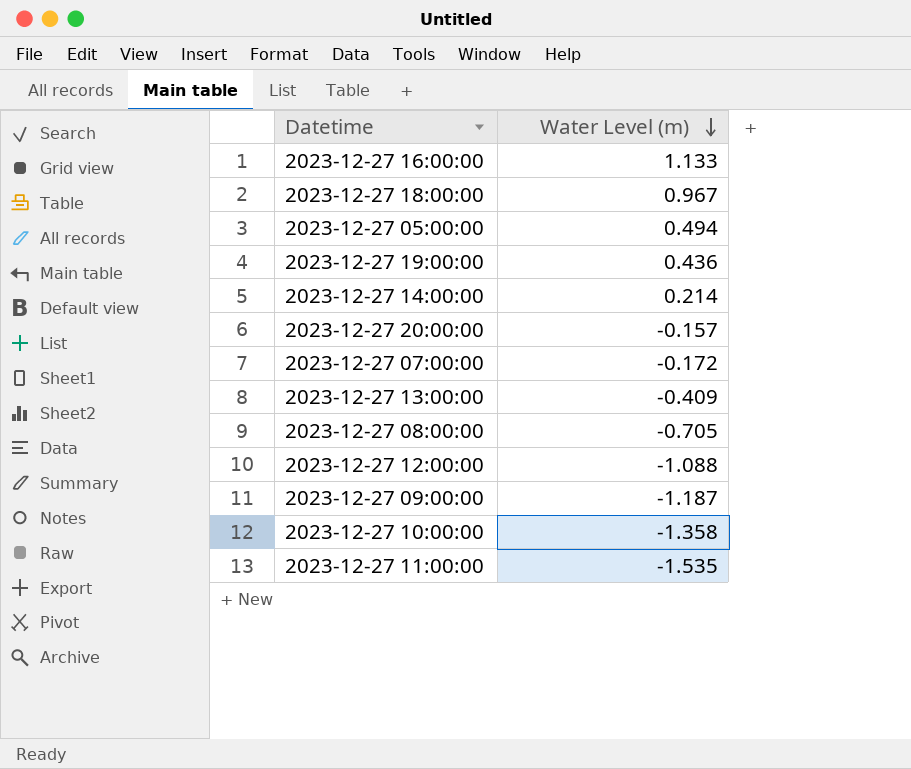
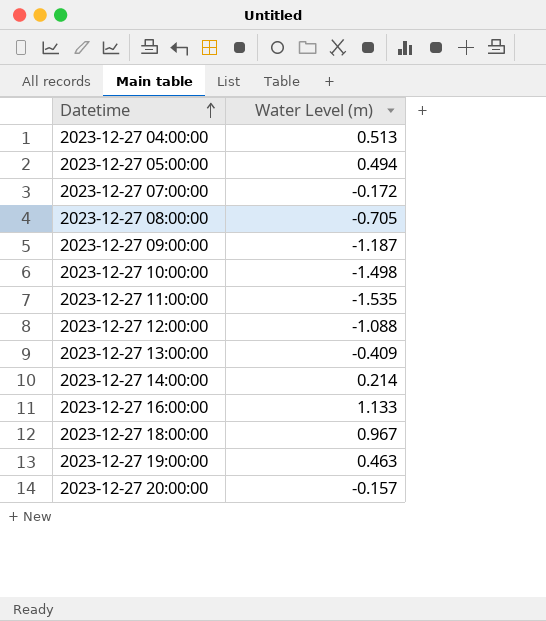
row order: Water Level (m) descending -> Datetime ascending
row 2023-12-27 04:00:00: none -> 0.513
2023-12-27 10:00:00 | Water Level (m): -1.358 -> -1.498
2023-12-27 19:00:00 | Water Level (m): 0.436 -> 0.463

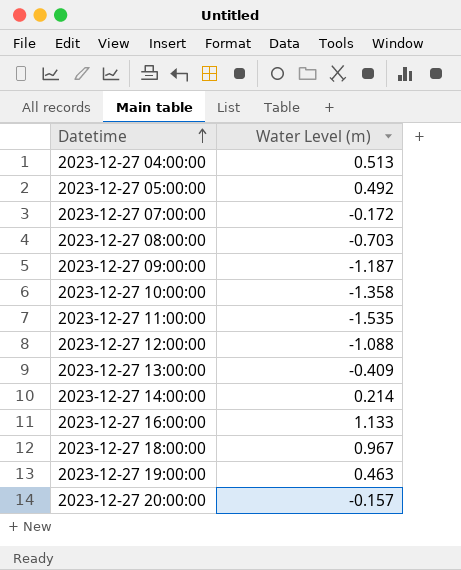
2023-12-27 05:00:00 | Water Level (m): 0.494 -> 0.492
2023-12-27 08:00:00 | Water Level (m): -0.705 -> -0.703
2023-12-27 10:00:00 | Water Level (m): -1.498 -> -1.358

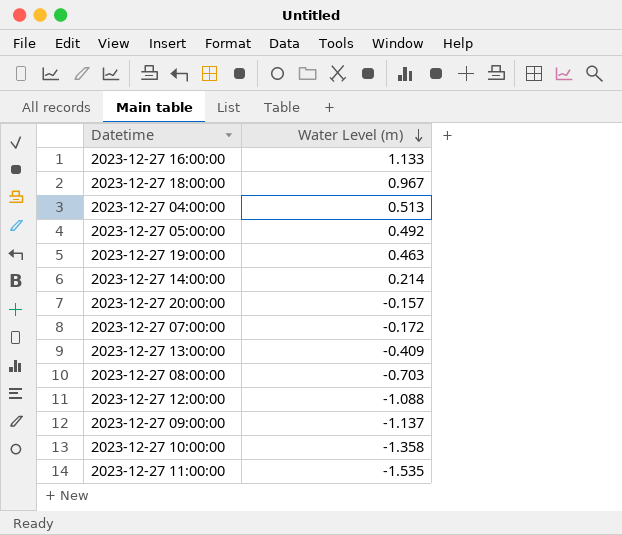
row order: Datetime ascending -> Water Level (m) descending
2023-12-27 09:00:00 | Water Level (m): -1.187 -> -1.137

